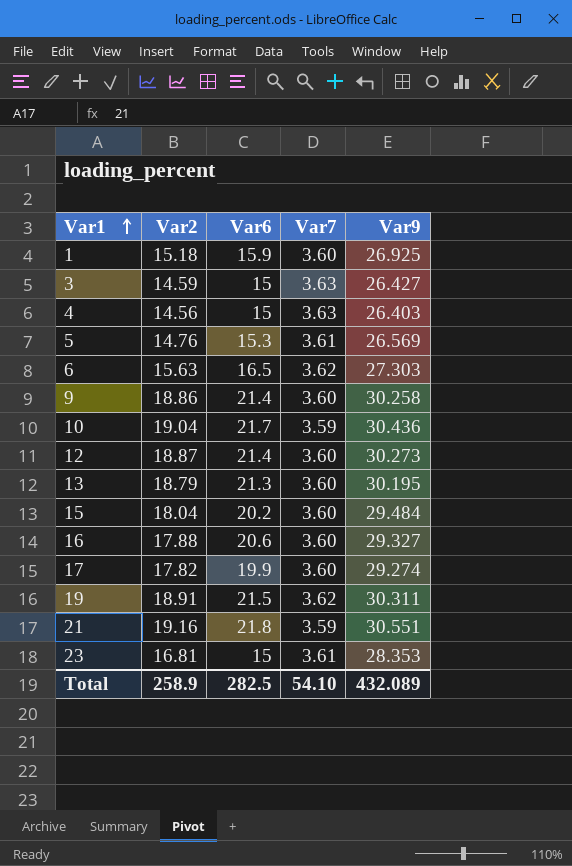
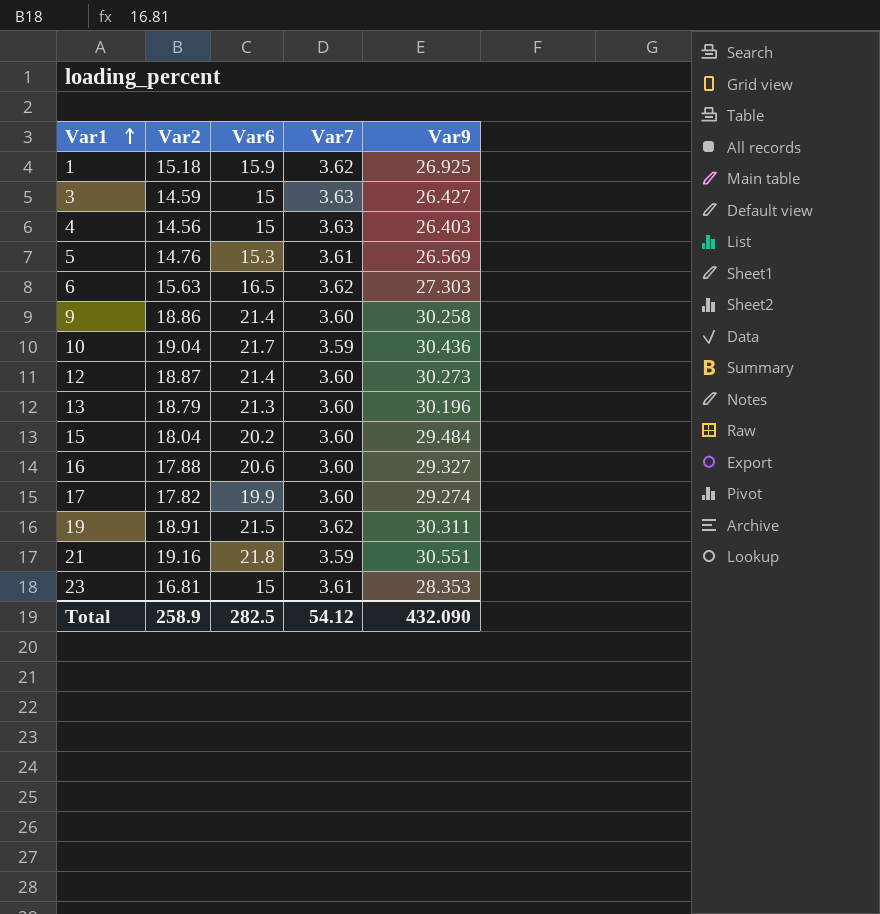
1 | Var7: 3.60 -> 3.62
13 | Var9: 30.195 -> 30.196
Total | Var7: 54.10 -> 54.12
Total | Var9: 432.089 -> 432.090

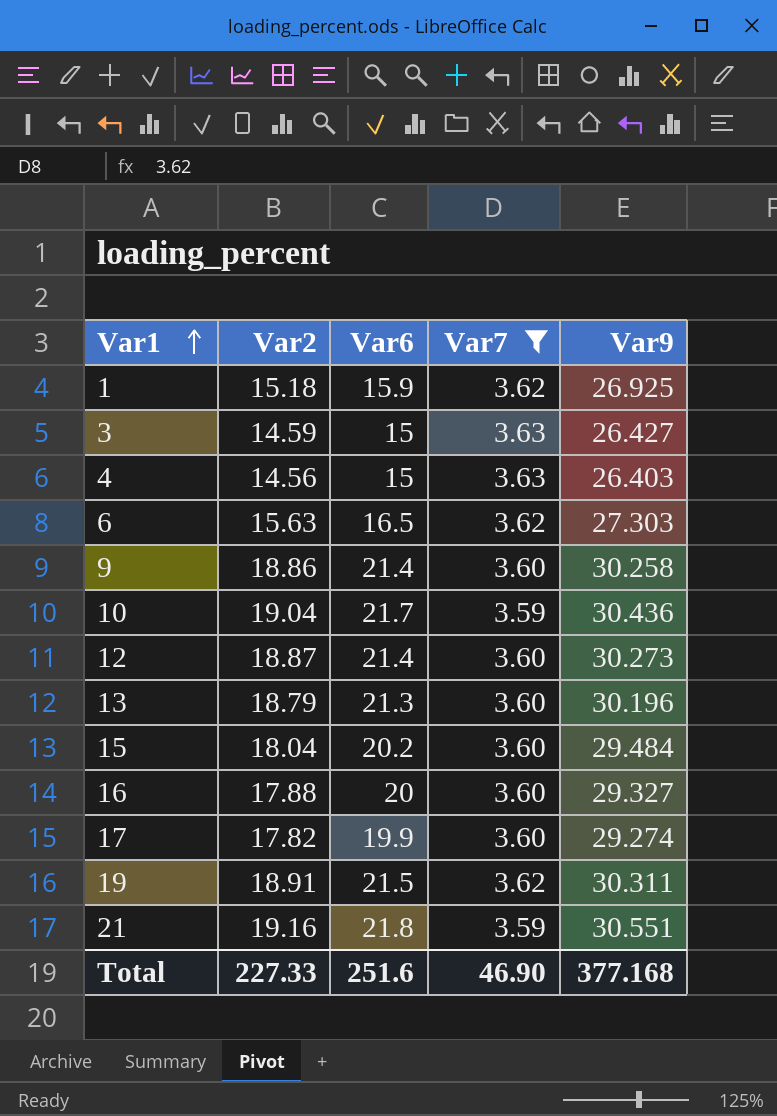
filter: none -> Var7 != 3.61
16 | Var6: 20.6 -> 20
Total | Var2: 258.9 -> 227.33
Total | Var6: 282.5 -> 251.6
Total | Var7: 54.12 -> 46.90
Total | Var9: 432.090 -> 377.168

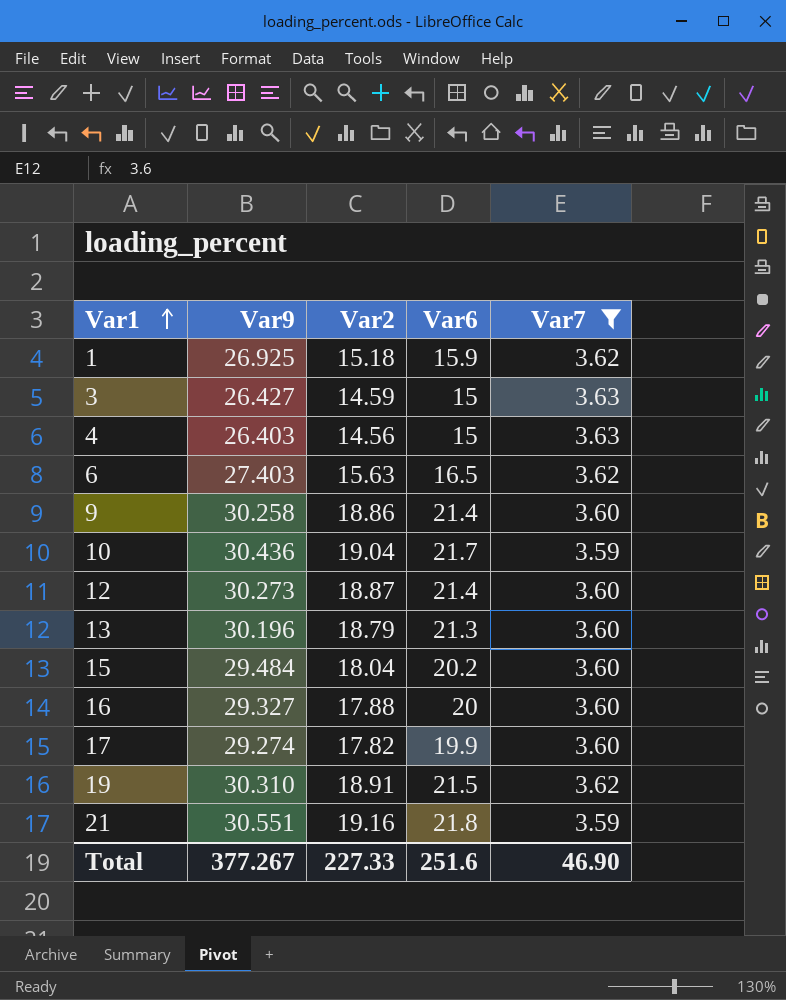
column Var9 | position: 5 -> 2
6 | Var9: 27.303 -> 27.403
19 | Var9: 30.311 -> 30.310
Total | Var9: 377.168 -> 377.267

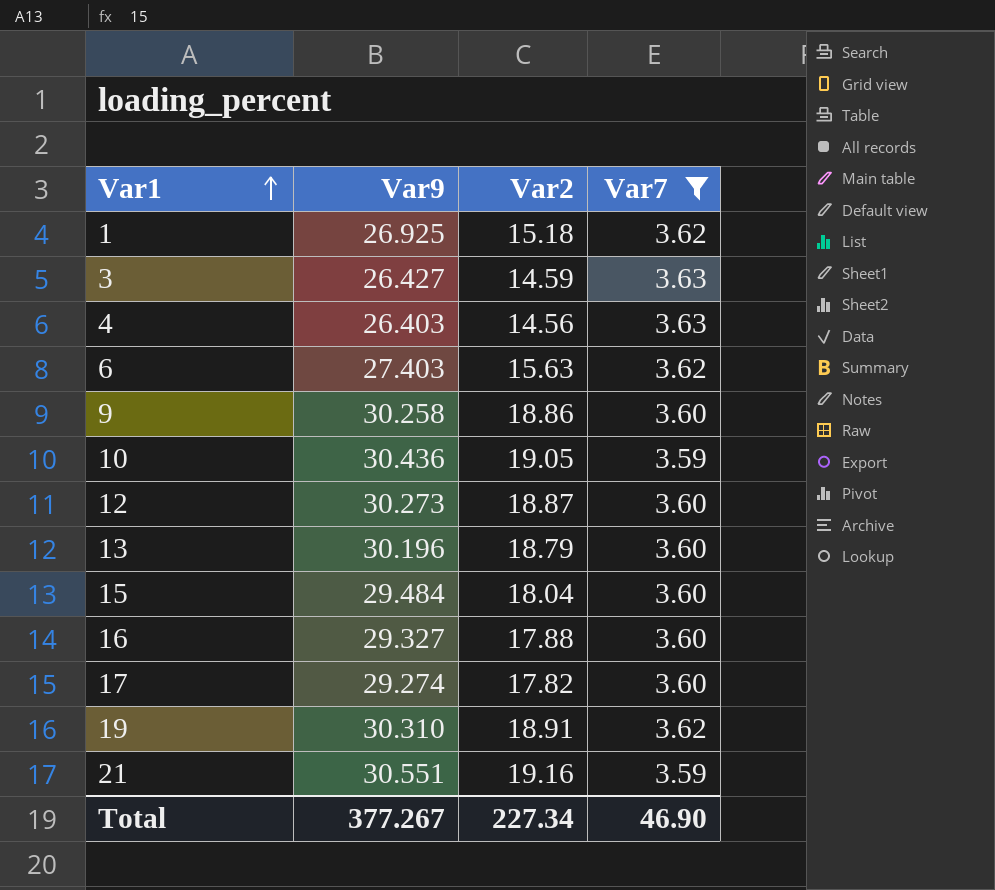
column Var6 | position: 4 -> none
10 | Var2: 19.04 -> 19.05
Total | Var2: 227.33 -> 227.34

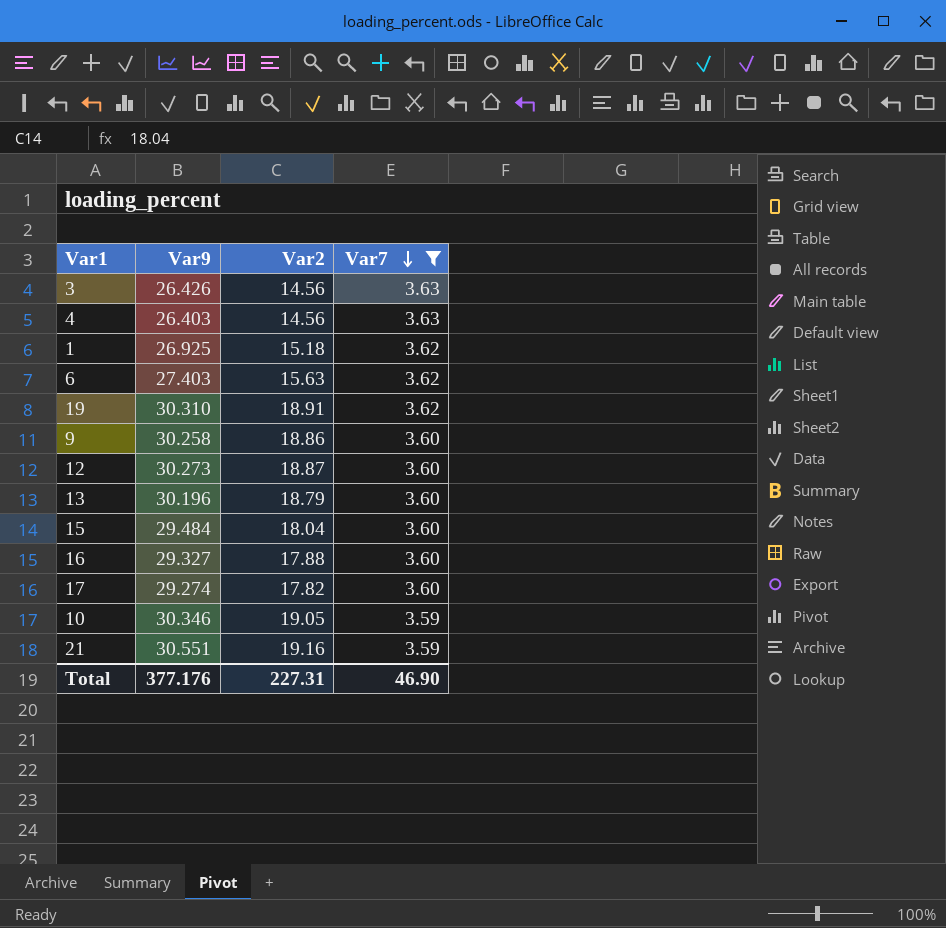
row order: Var1 ascending -> Var7 descending
3 | Var9: 26.427 -> 26.426
3 | Var2: 14.59 -> 14.56
10 | Var9: 30.436 -> 30.346
Total | Var9: 377.267 -> 377.176
Total | Var2: 227.34 -> 227.31

